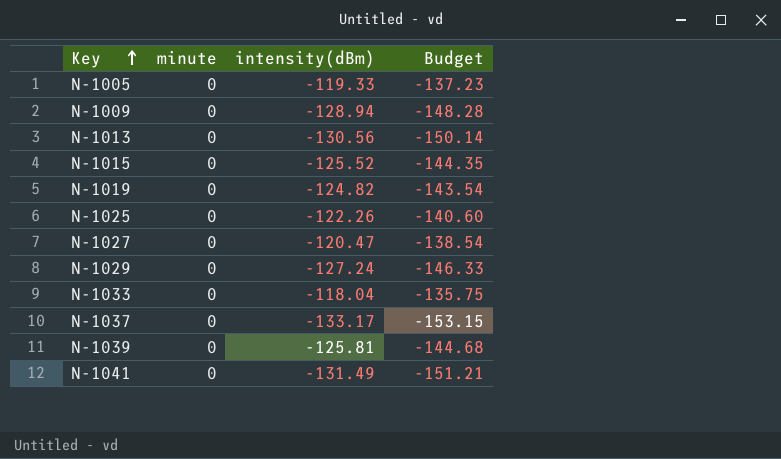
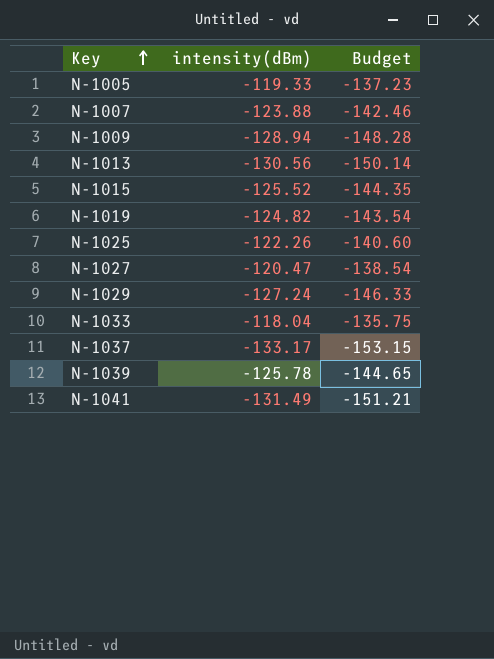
column minute | position: 2 -> none
row N-1007: none -> -123.88 | -142.46
N-1039 | intensity(dBm): -125.81 -> -125.78
N-1039 | Budget: -144.68 -> -144.65

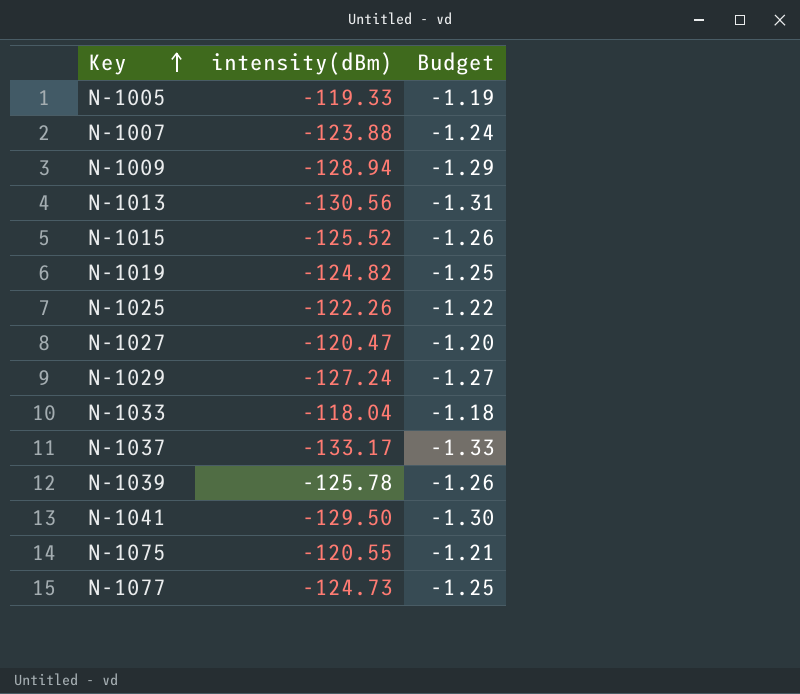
column Budget | formula: [intensity(dBm)] * 1.15 -> [intensity(dBm)] * 0.01
N-1041 | intensity(dBm): -131.49 -> -129.50
row N-1075: none -> -120.55 | -1.21
row N-1077: none -> -124.73 | -1.25

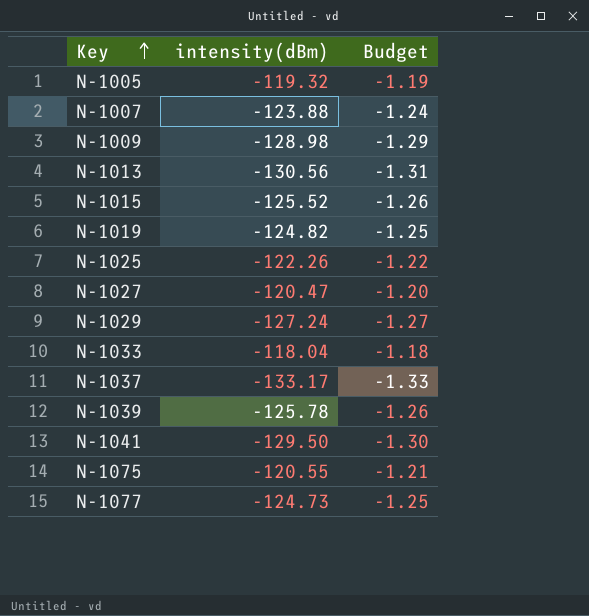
N-1005 | intensity(dBm): -119.33 -> -119.32
N-1009 | intensity(dBm): -128.94 -> -128.98

